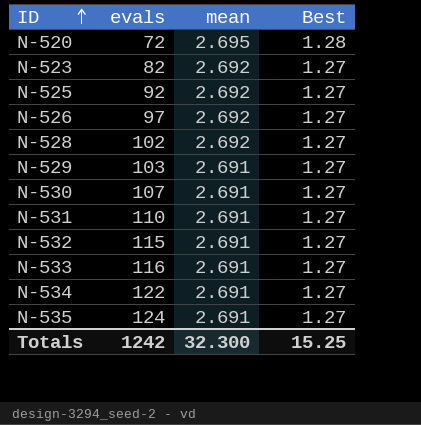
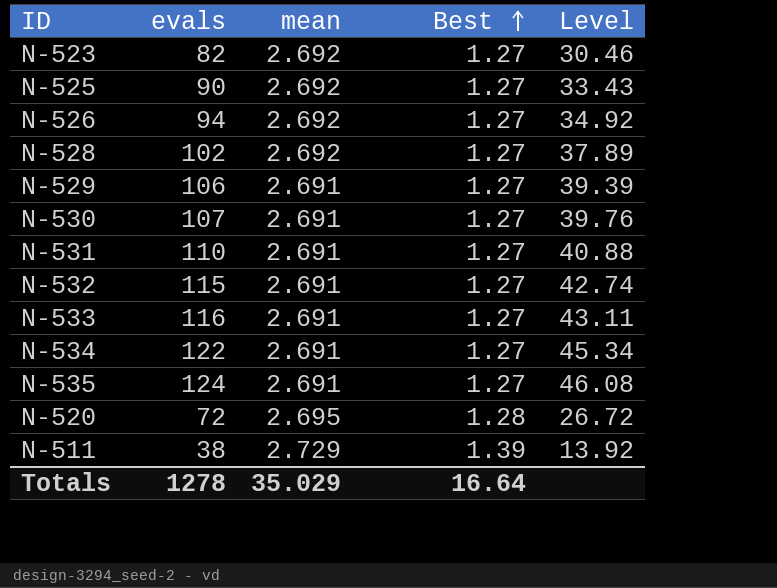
row order: ID ascending -> Best ascending
column Level | formula: none -> [evals] / [mean]
N-525 | evals: 92 -> 90
N-526 | evals: 97 -> 94
N-529 | evals: 103 -> 106
row N-511: none -> 38 | 2.729 | 1.39 | 13.92
Totals | evals: 1242 -> 1278
Totals | mean: 32.300 -> 35.029
Totals | Best: 15.25 -> 16.64

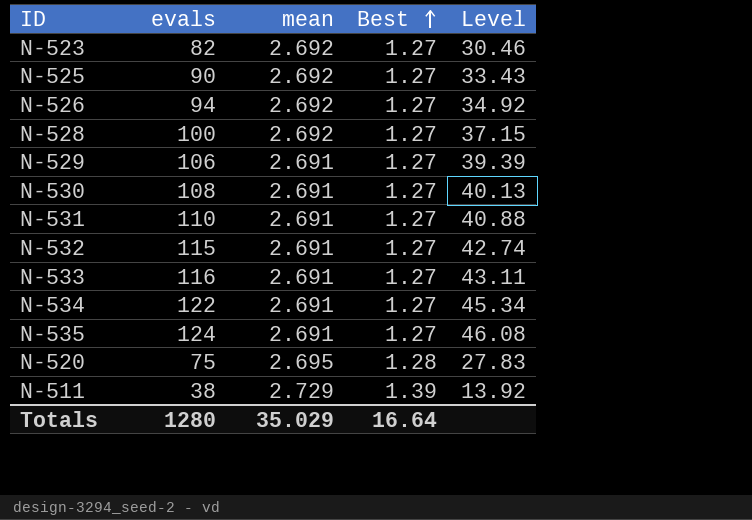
N-528 | evals: 102 -> 100
N-528 | Level: 37.89 -> 37.15
N-530 | evals: 107 -> 108
N-530 | Level: 39.76 -> 40.13
N-520 | evals: 72 -> 75
N-520 | Level: 26.72 -> 27.83
Totals | evals: 1278 -> 1280

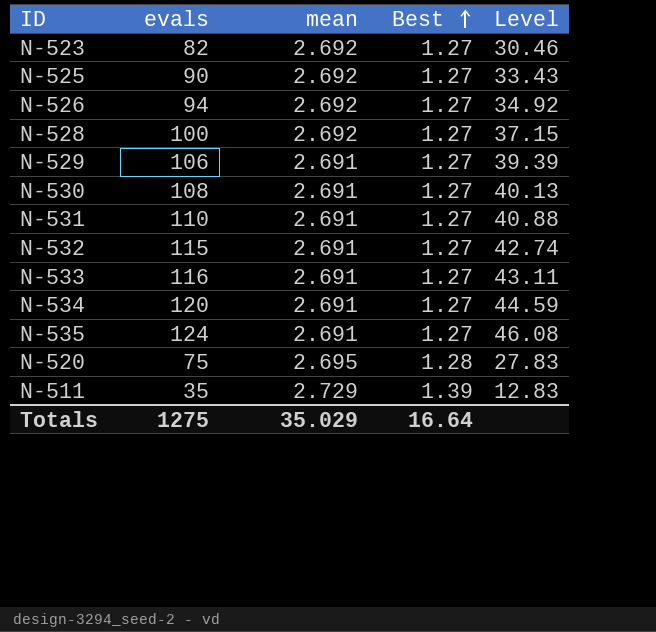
N-534 | evals: 122 -> 120
N-534 | Level: 45.34 -> 44.59
N-511 | evals: 38 -> 35
N-511 | Level: 13.92 -> 12.83
Totals | evals: 1280 -> 1275

